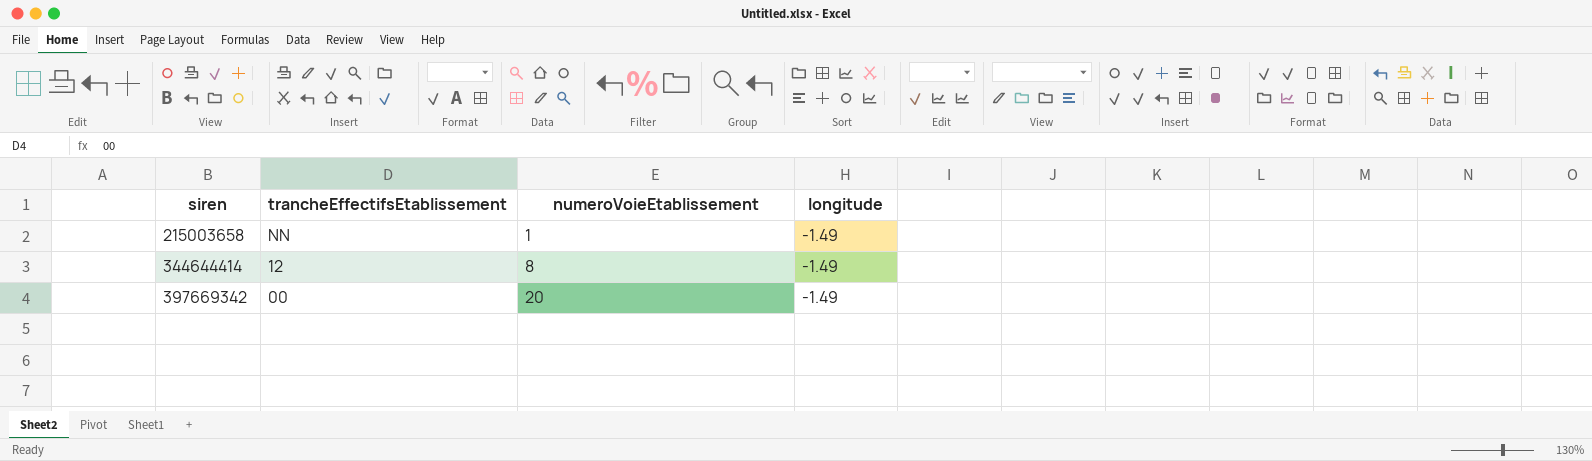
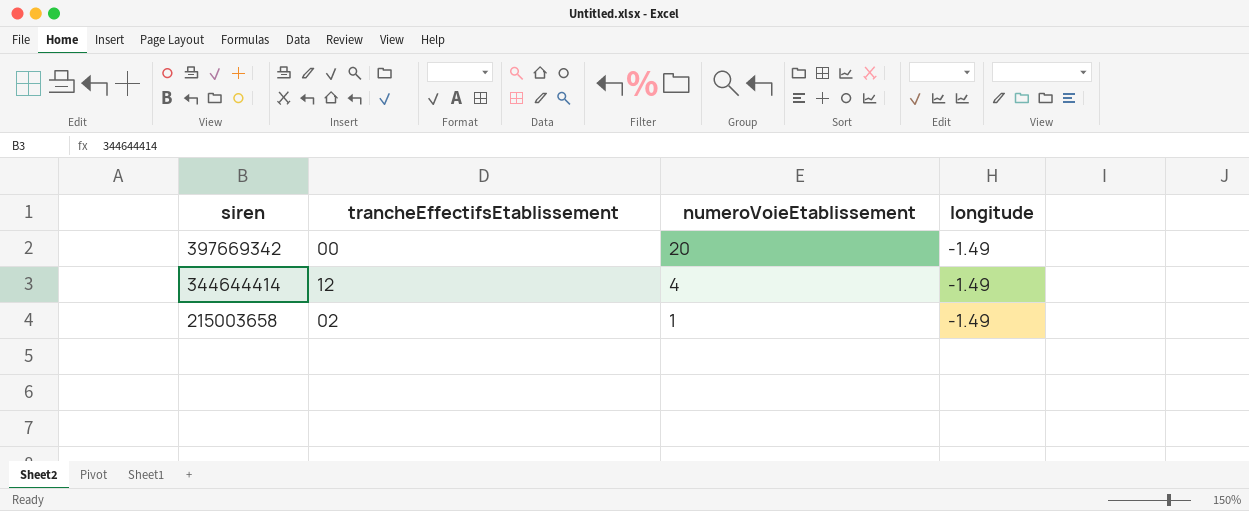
row order: siren ascending -> siren descending
344644414 | numeroVoieEtablissement: 8 -> 4
215003658 | trancheEffectifsEtablissement: NN -> 02

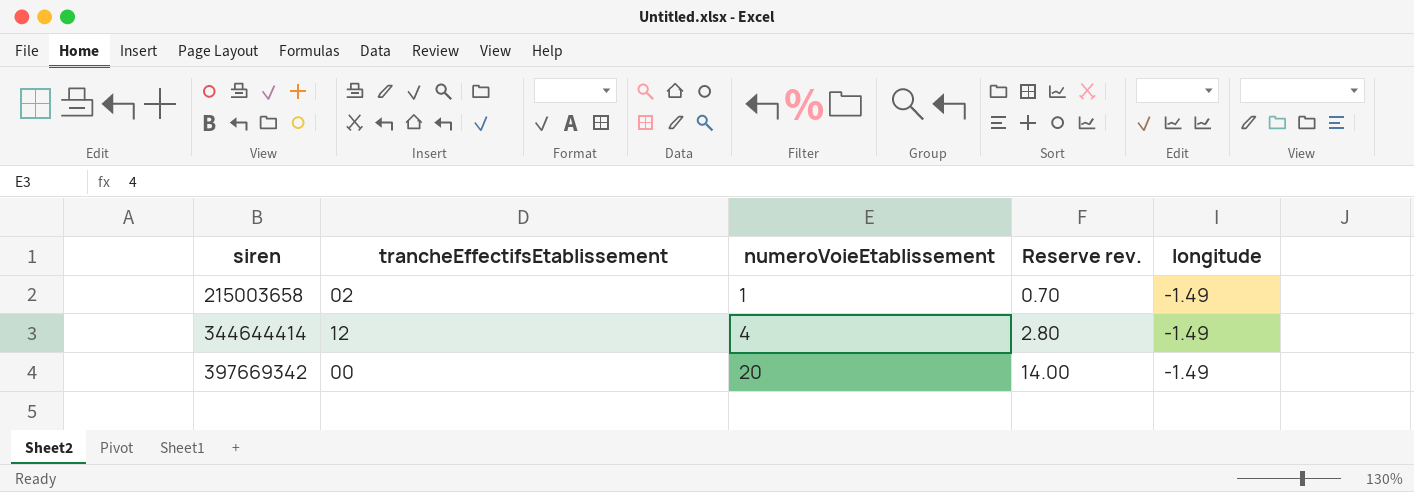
row order: siren descending -> siren ascending
column Reserve rev. | formula: none -> [numeroVoieEtablissement] * 0.7

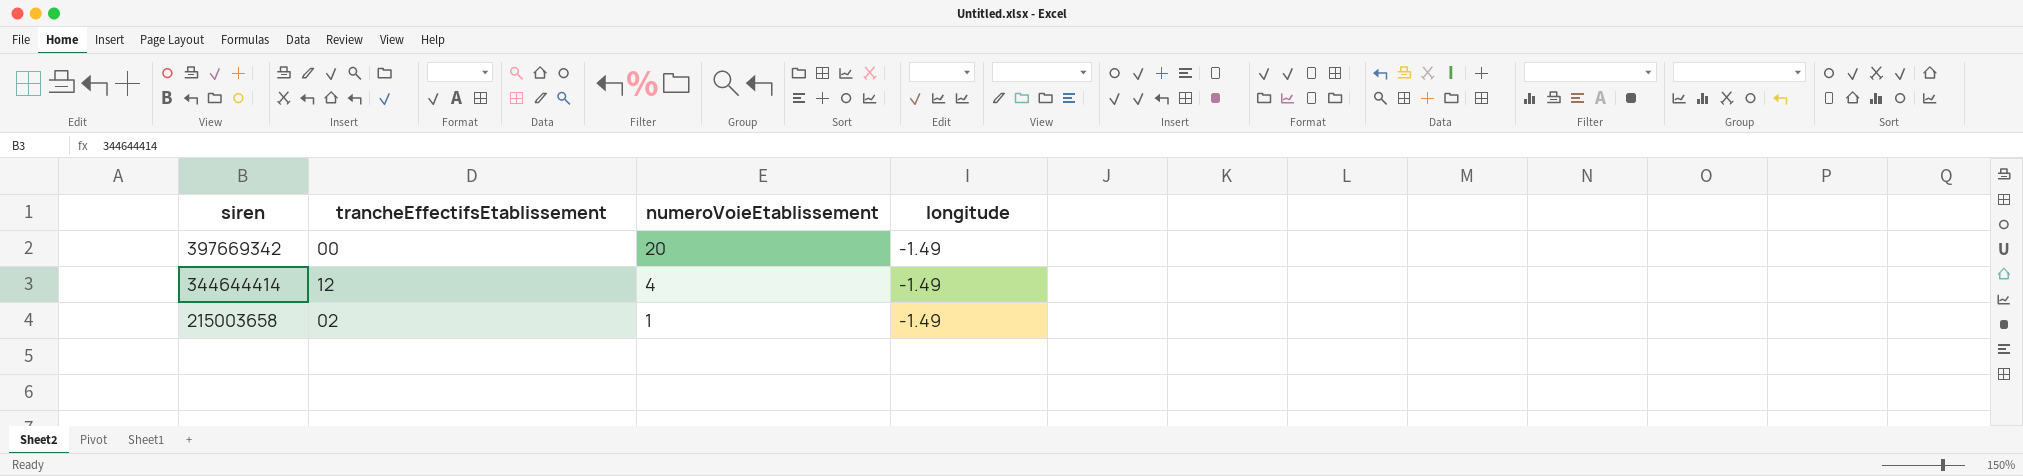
row order: siren ascending -> siren descending
column Reserve rev. | formula: [numeroVoieEtablissement] * 0.7 -> none

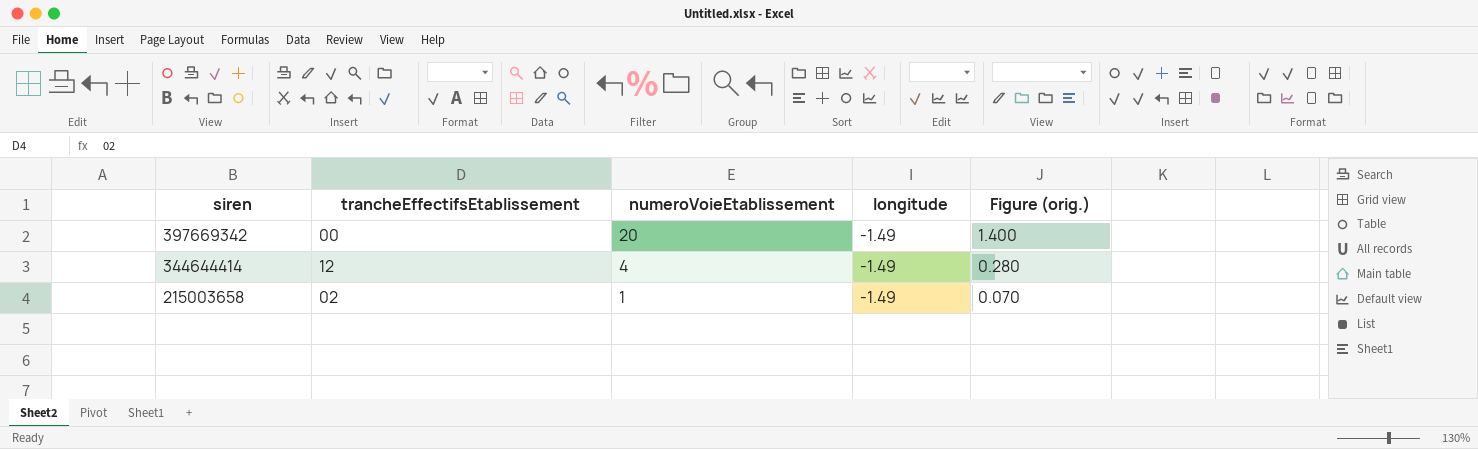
column Figure (orig.) | formula: none -> [numeroVoieEtablissement] * 0.07

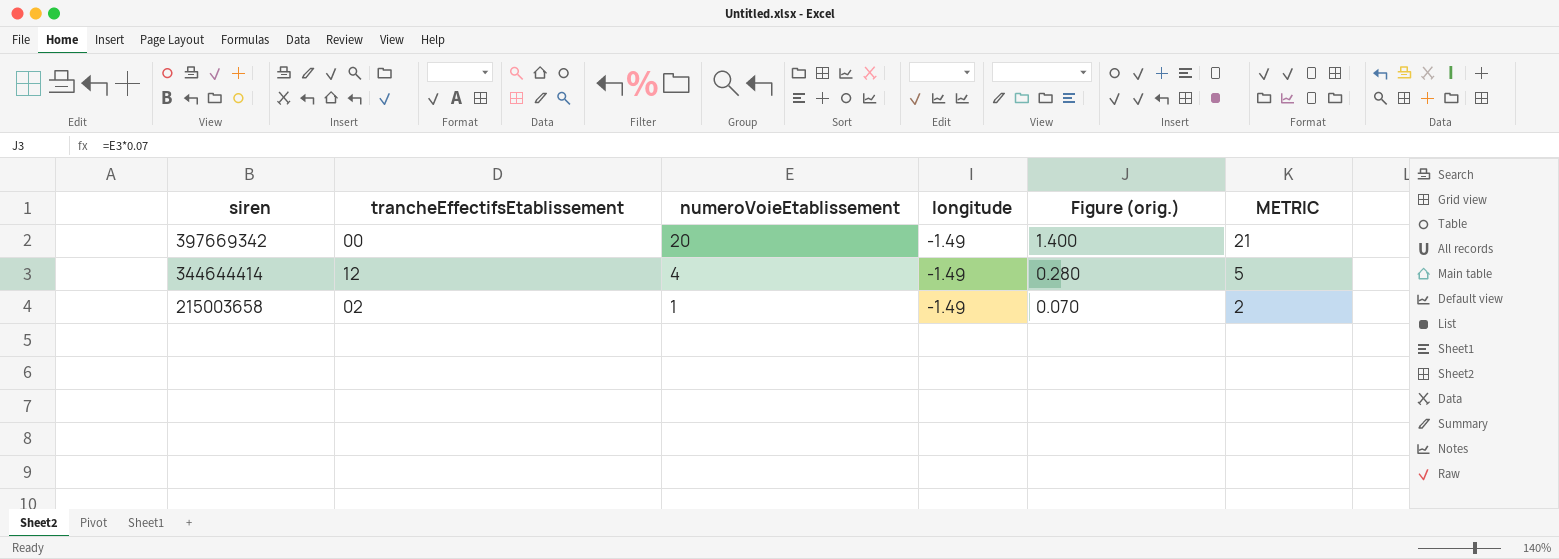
column METRIC | formula: none -> [numeroVoieEtablissement] + 1

